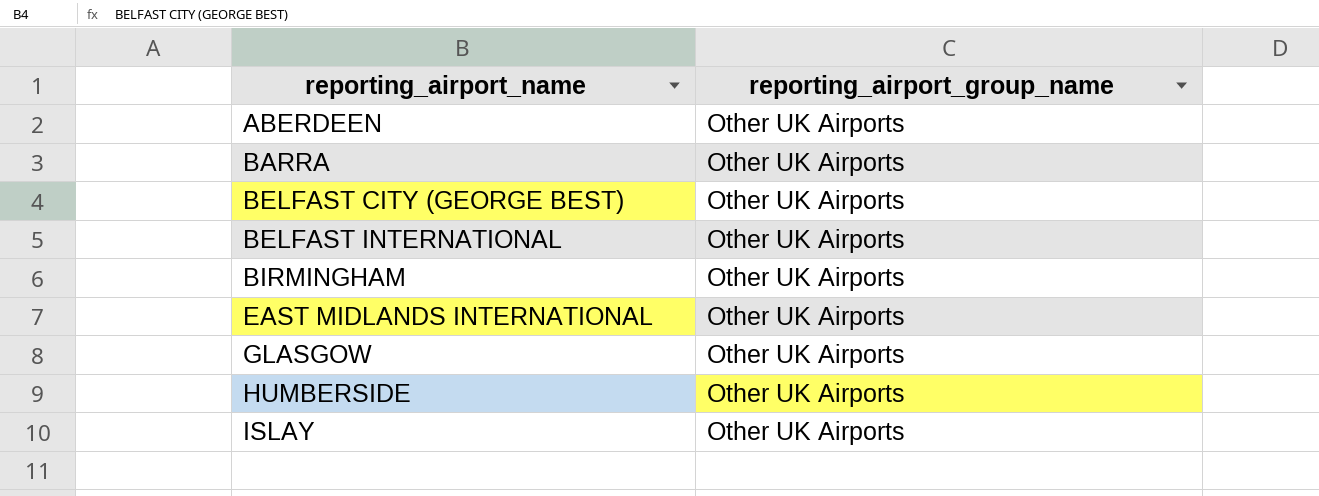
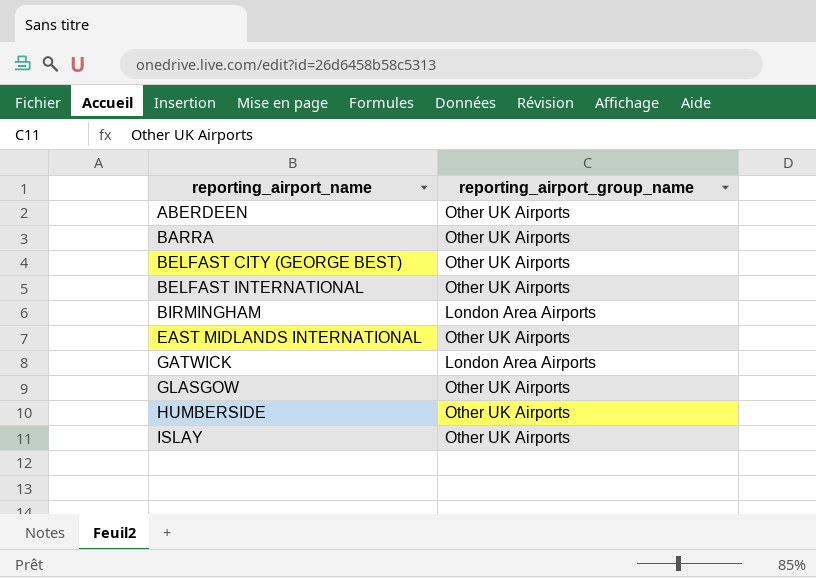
BIRMINGHAM | reporting_airport_group_name: Other UK Airports -> London Area Airports
row GATWICK: none -> London Area Airports

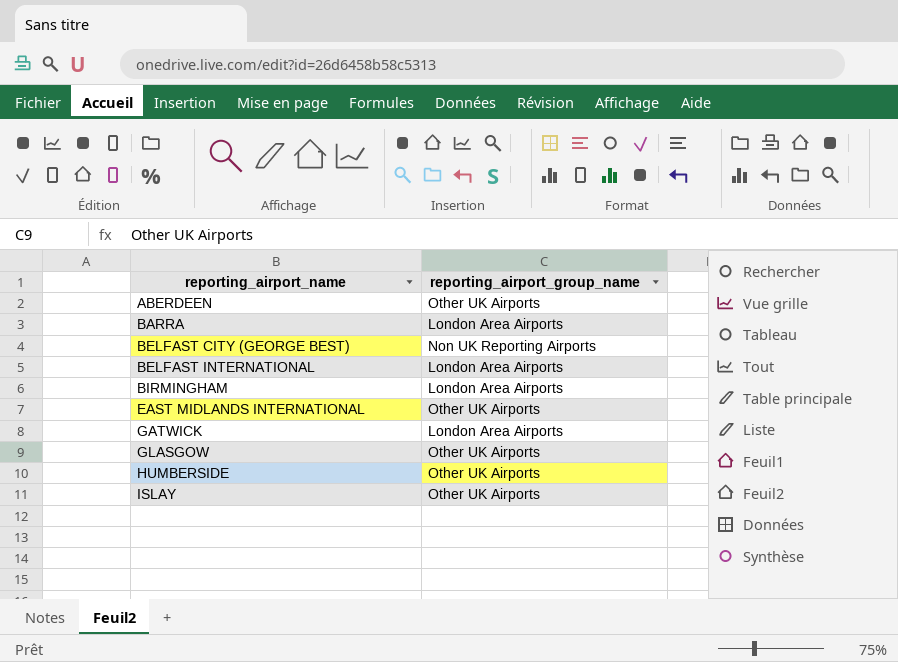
BARRA | reporting_airport_group_name: Other UK Airports -> London Area Airports
BELFAST CITY (GEORGE BEST) | reporting_airport_group_name: Other UK Airports -> Non UK Reporting Airports
BELFAST INTERNATIONAL | reporting_airport_group_name: Other UK Airports -> London Area Airports

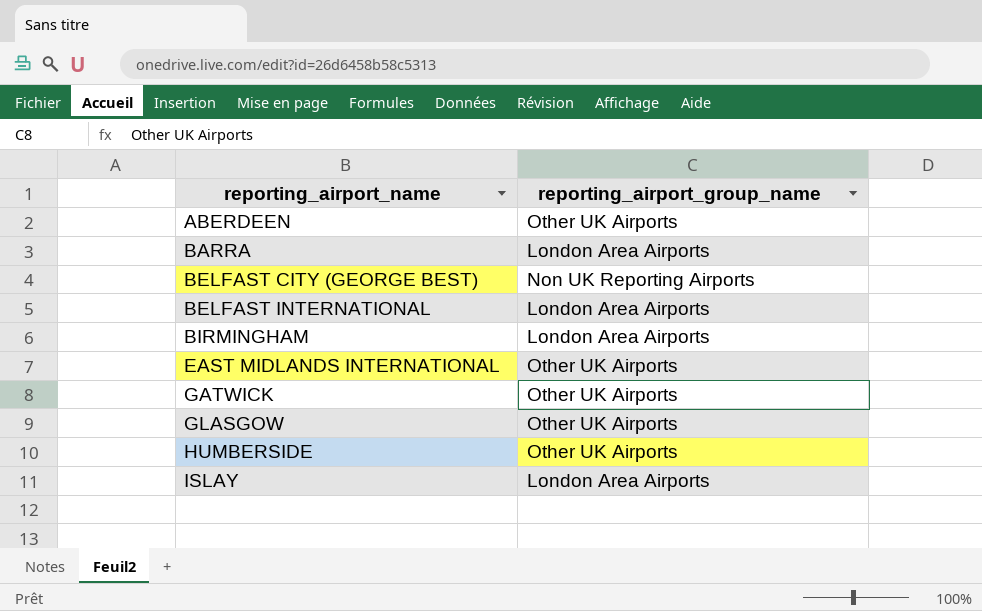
GATWICK | reporting_airport_group_name: London Area Airports -> Other UK Airports
ISLAY | reporting_airport_group_name: Other UK Airports -> London Area Airports

